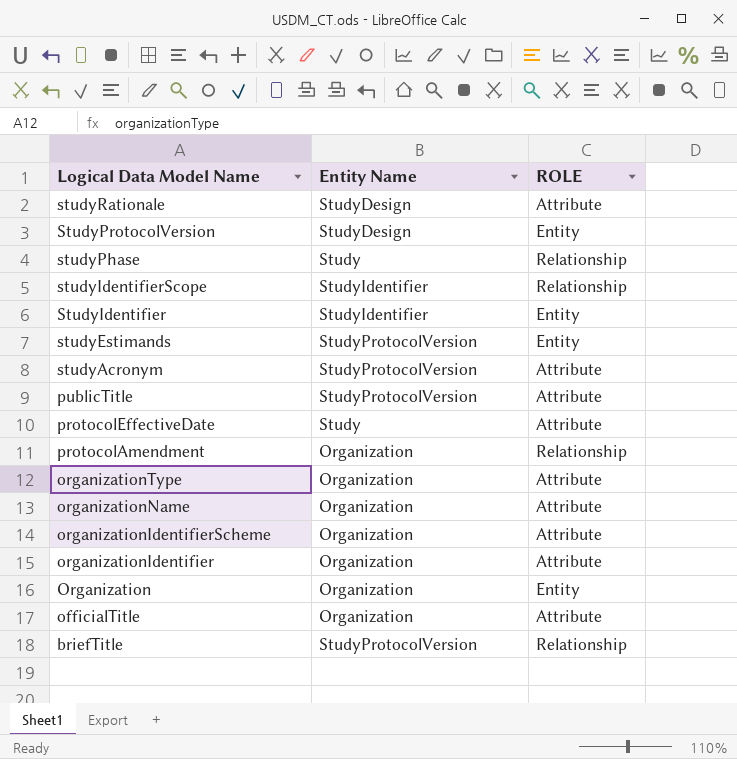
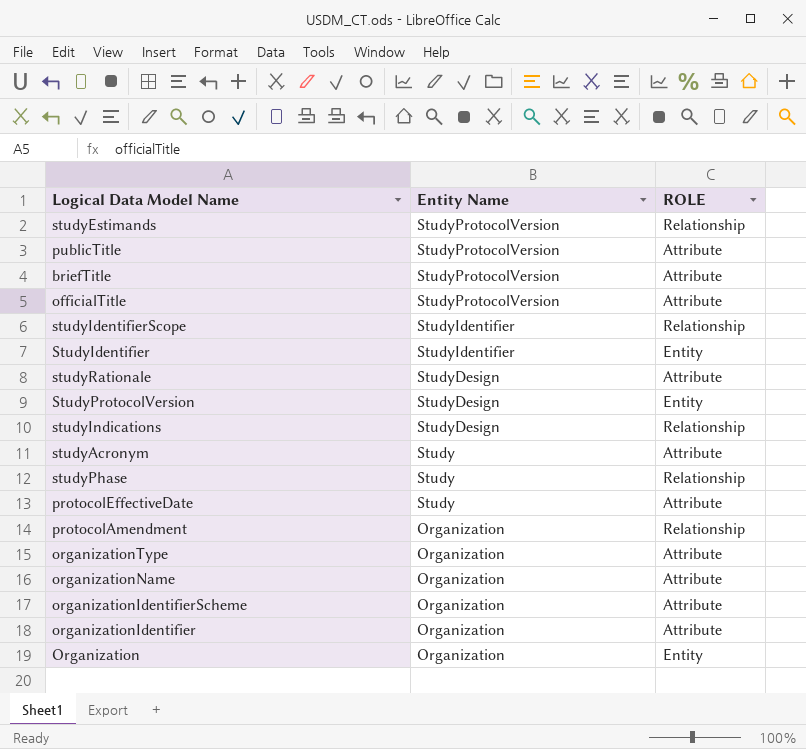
row order: Logical Data Model Name descending -> Entity Name descending
studyEstimands | ROLE: Entity -> Relationship
briefTitle | ROLE: Relationship -> Attribute
officialTitle | Entity Name: Organization -> StudyProtocolVersion
row studyIndications: none -> StudyDesign | Relationship
studyAcronym | Entity Name: StudyProtocolVersion -> Study

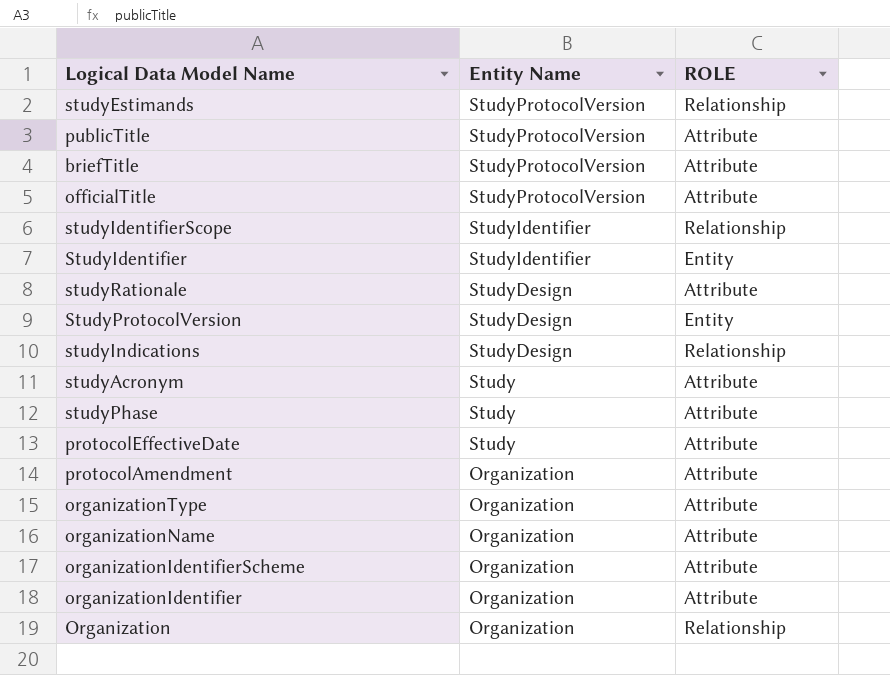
studyPhase | ROLE: Relationship -> Attribute
protocolAmendment | ROLE: Relationship -> Attribute
Organization | ROLE: Entity -> Relationship

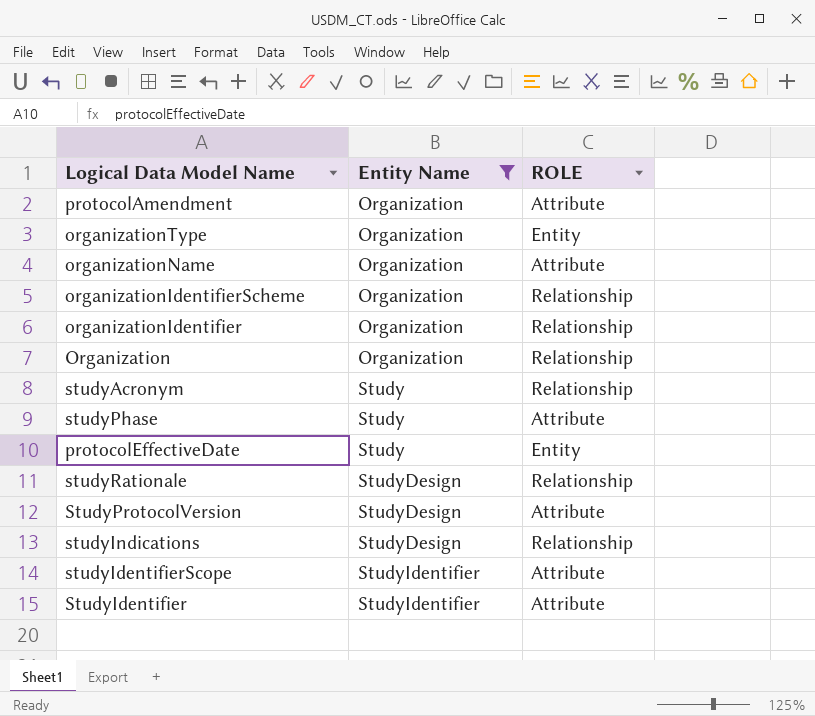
filter: none -> Entity Name != StudyProtocolVersion
row order: Entity Name descending -> Entity Name ascending
organizationType | ROLE: Attribute -> Entity
organizationIdentifierScheme | ROLE: Attribute -> Relationship
organizationIdentifier | ROLE: Attribute -> Relationship
studyAcronym | ROLE: Attribute -> Relationship
protocolEffectiveDate | ROLE: Attribute -> Entity
studyRationale | ROLE: Attribute -> Relationship
StudyProtocolVersion | ROLE: Entity -> Attribute
studyIdentifierScope | ROLE: Relationship -> Attribute
StudyIdentifier | ROLE: Entity -> Attribute

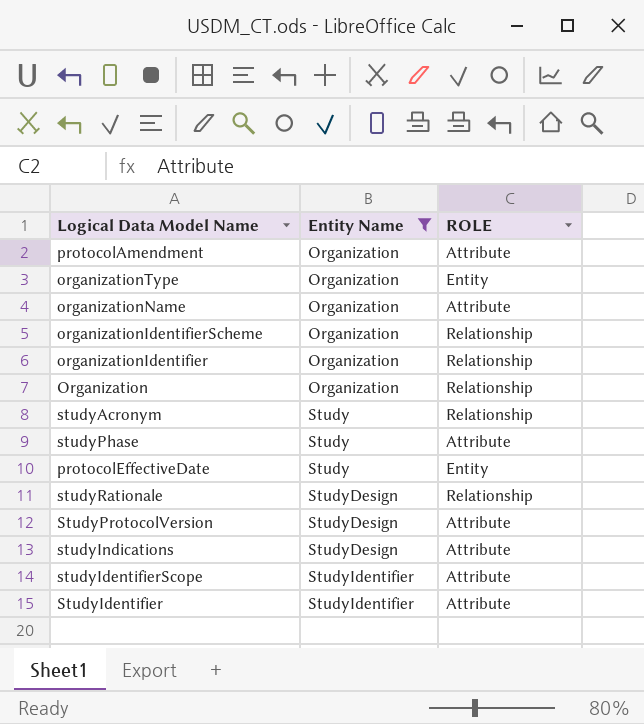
studyIndications | ROLE: Relationship -> Attribute

